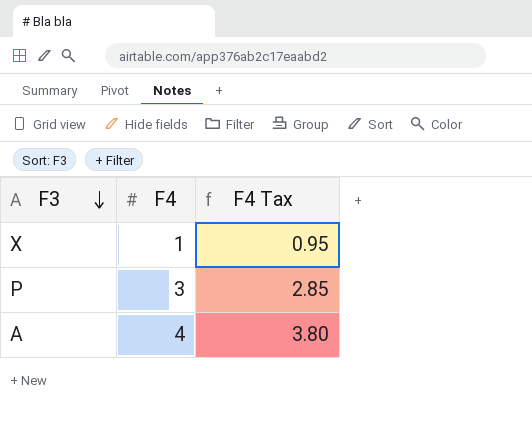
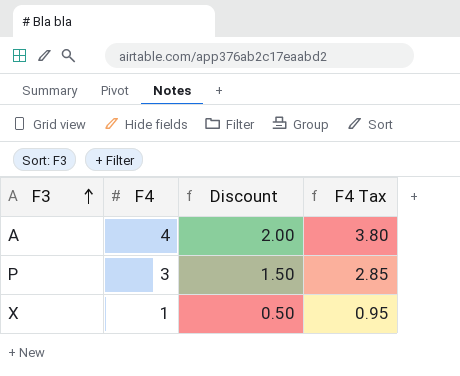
row order: F3 descending -> F3 ascending
column Discount | formula: none -> [F4] * 0.5

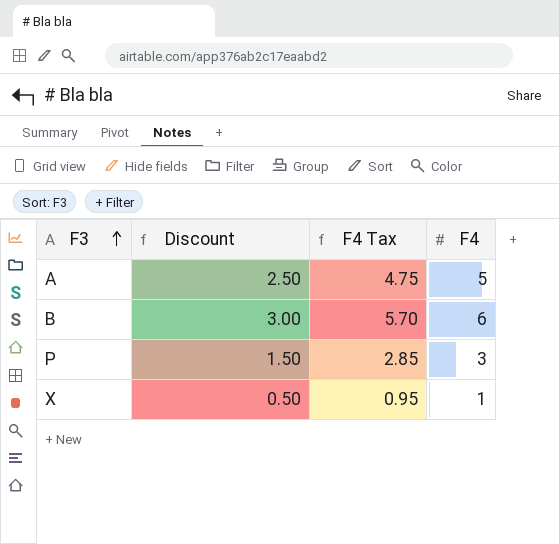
column F4 | position: 2 -> 4
A | Discount: 2.00 -> 2.50
A | F4 Tax: 3.80 -> 4.75
A | F4: 4 -> 5
row B: none -> 3.00 | 5.70 | 6

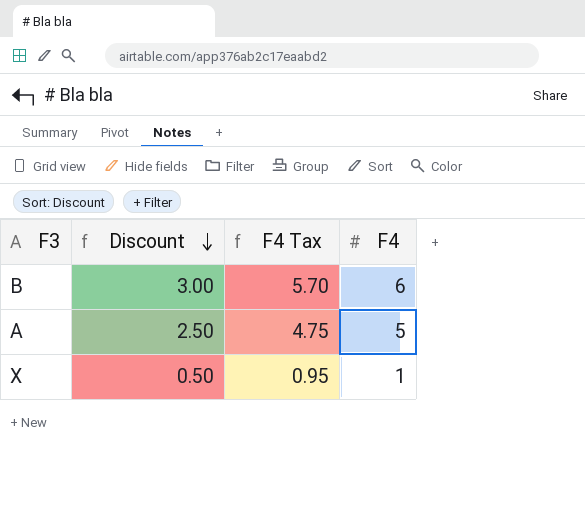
row order: F3 ascending -> Discount descending
row P: 1.50 | 2.85 | 3 -> none

